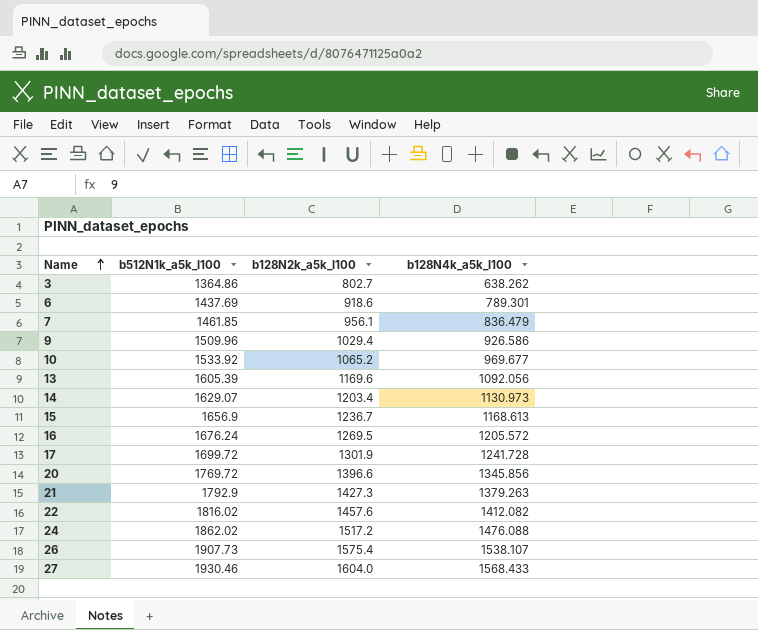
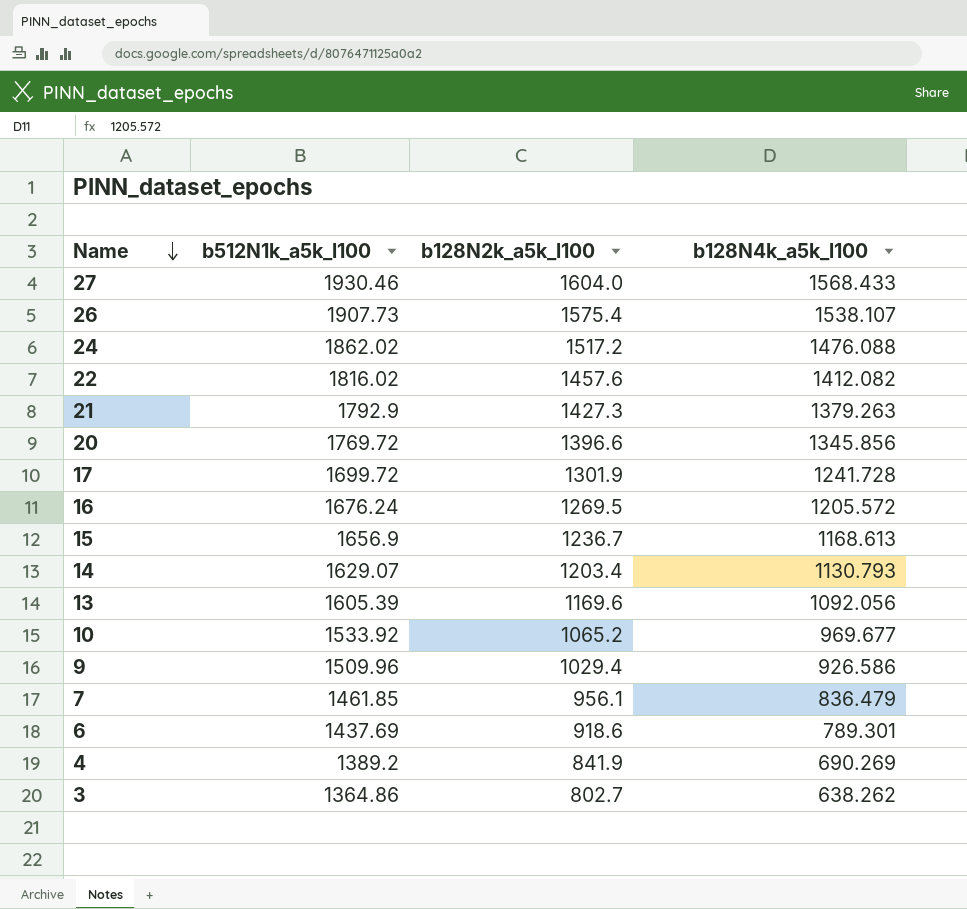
row order: Name ascending -> Name descending
14 | b128N4k_a5k_l100: 1130.973 -> 1130.793
row 4: none -> 1389.2 | 841.9 | 690.269

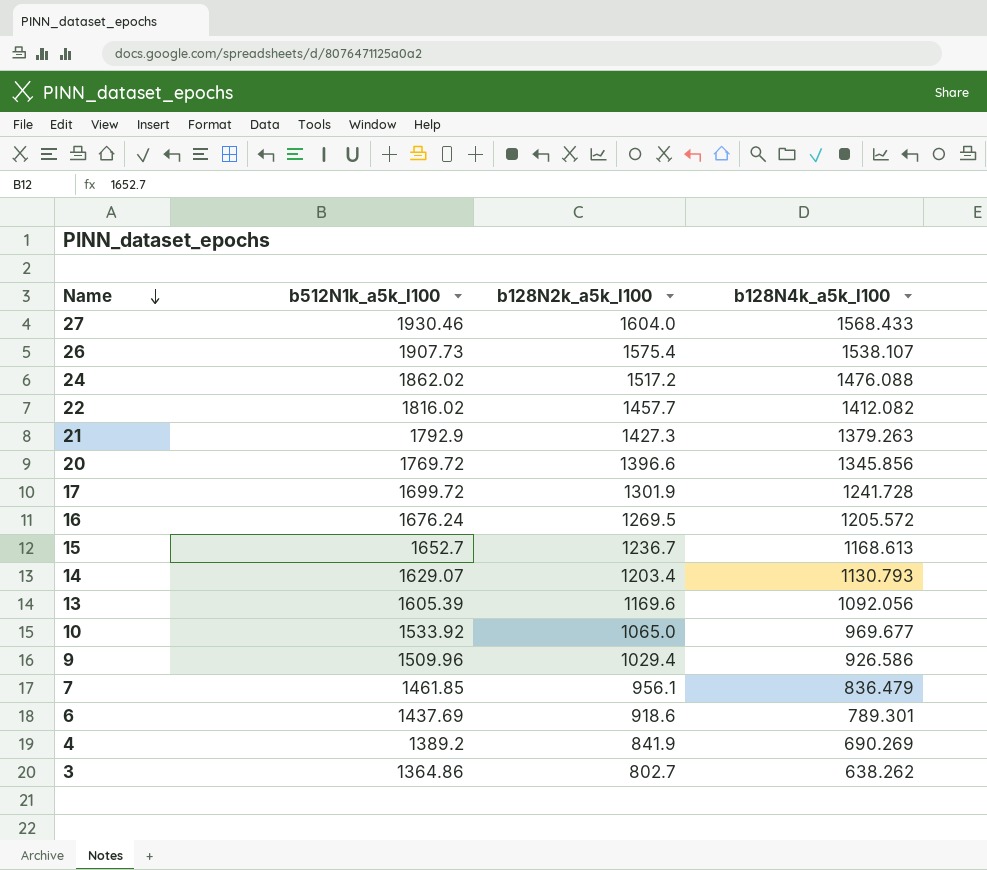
22 | b128N2k_a5k_l100: 1457.6 -> 1457.7
15 | b512N1k_a5k_l100: 1656.9 -> 1652.7
10 | b128N2k_a5k_l100: 1065.2 -> 1065.0

